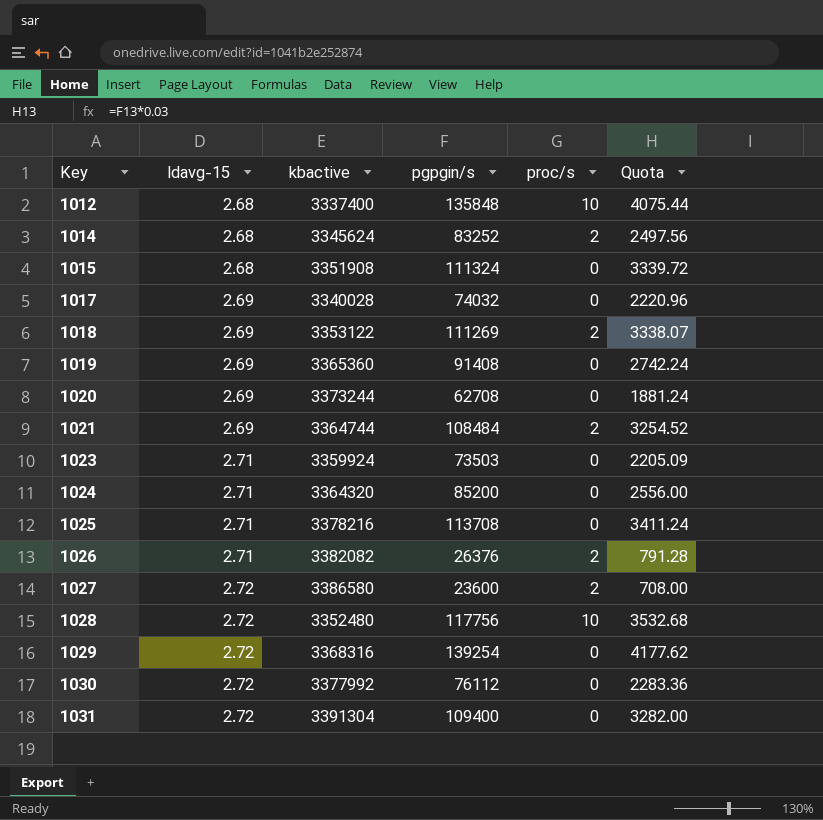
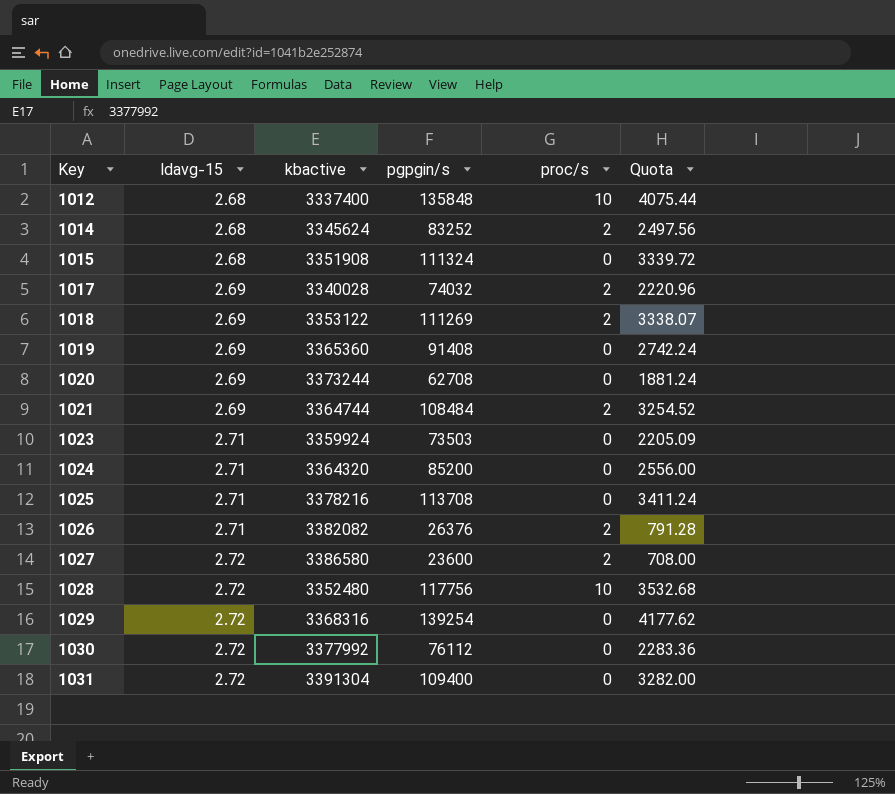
1017 | proc/s: 0 -> 2

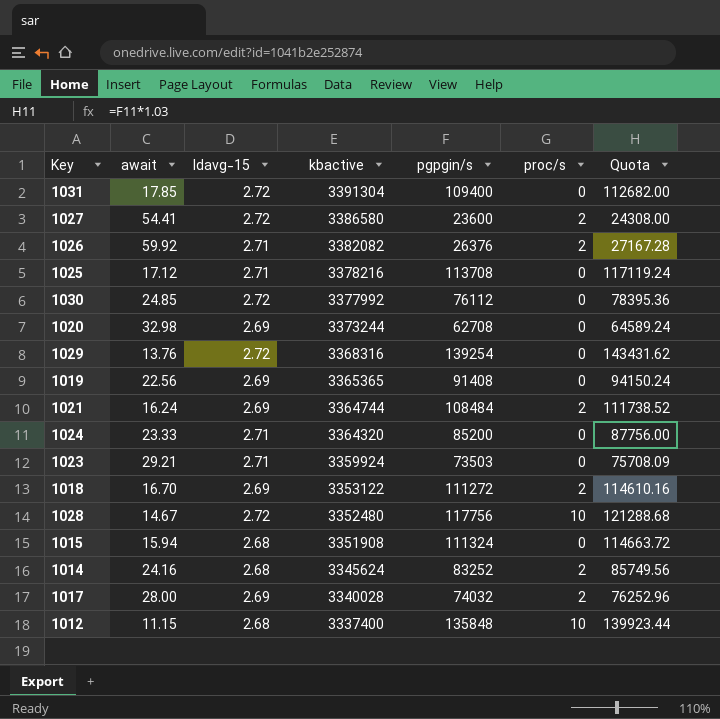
row order: Key ascending -> kbactive descending
column await | position: none -> 2
column Quota | formula: [pgpgin/s] * 0.03 -> [pgpgin/s] * 1.03
1019 | kbactive: 3365360 -> 3365365
1018 | pgpgin/s: 111269 -> 111272

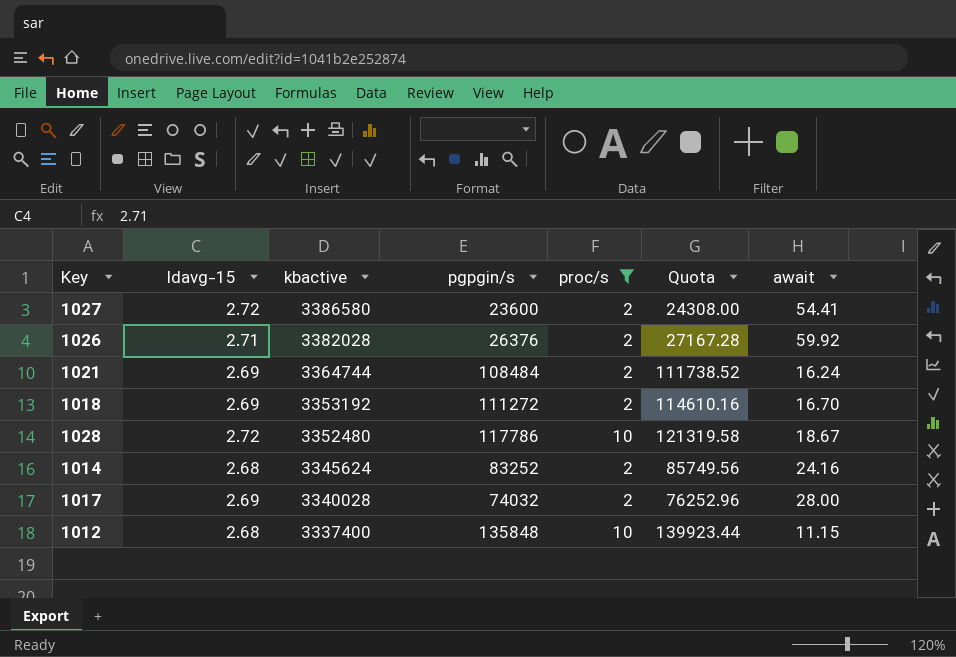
filter: none -> proc/s != 0
column await | position: 2 -> 7
1026 | kbactive: 3382082 -> 3382028
1018 | kbactive: 3353122 -> 3353192
1028 | pgpgin/s: 117756 -> 117786
1028 | Quota: 121288.68 -> 121319.58
1028 | await: 14.67 -> 18.67

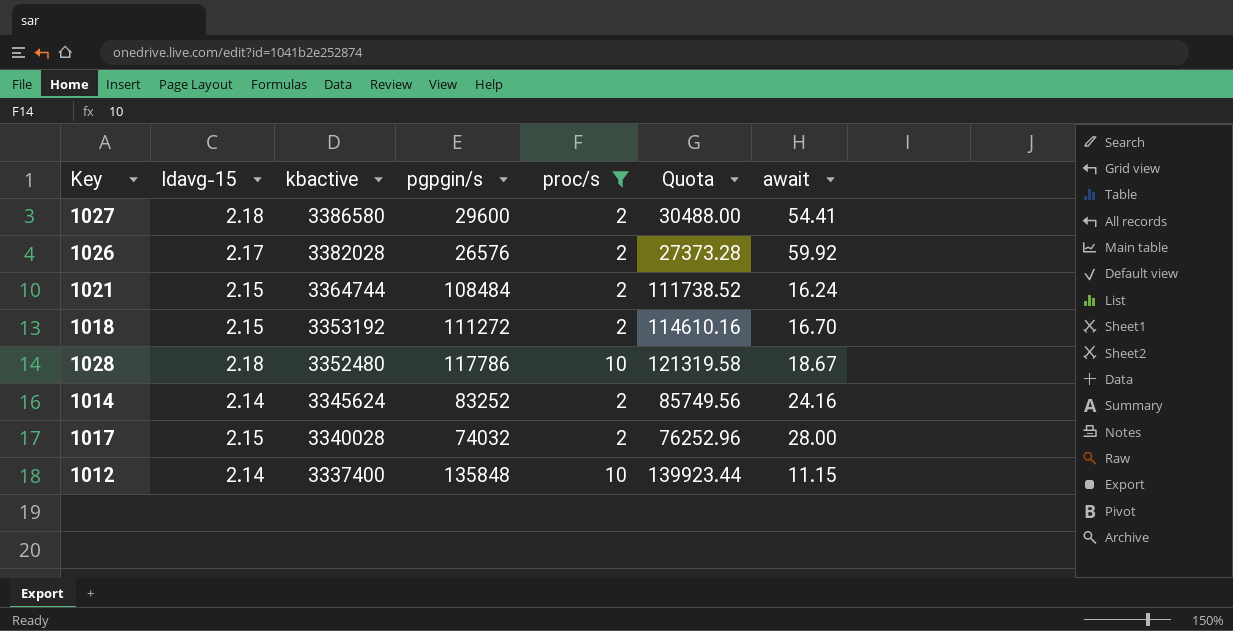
1027 | ldavg-15: 2.72 -> 2.18
1027 | pgpgin/s: 23600 -> 29600
1027 | Quota: 24308.00 -> 30488.00
1026 | ldavg-15: 2.71 -> 2.17
1026 | pgpgin/s: 26376 -> 26576
1026 | Quota: 27167.28 -> 27373.28
1021 | ldavg-15: 2.69 -> 2.15
1018 | ldavg-15: 2.69 -> 2.15
1028 | ldavg-15: 2.72 -> 2.18
1014 | ldavg-15: 2.68 -> 2.14
1017 | ldavg-15: 2.69 -> 2.15
1012 | ldavg-15: 2.68 -> 2.14

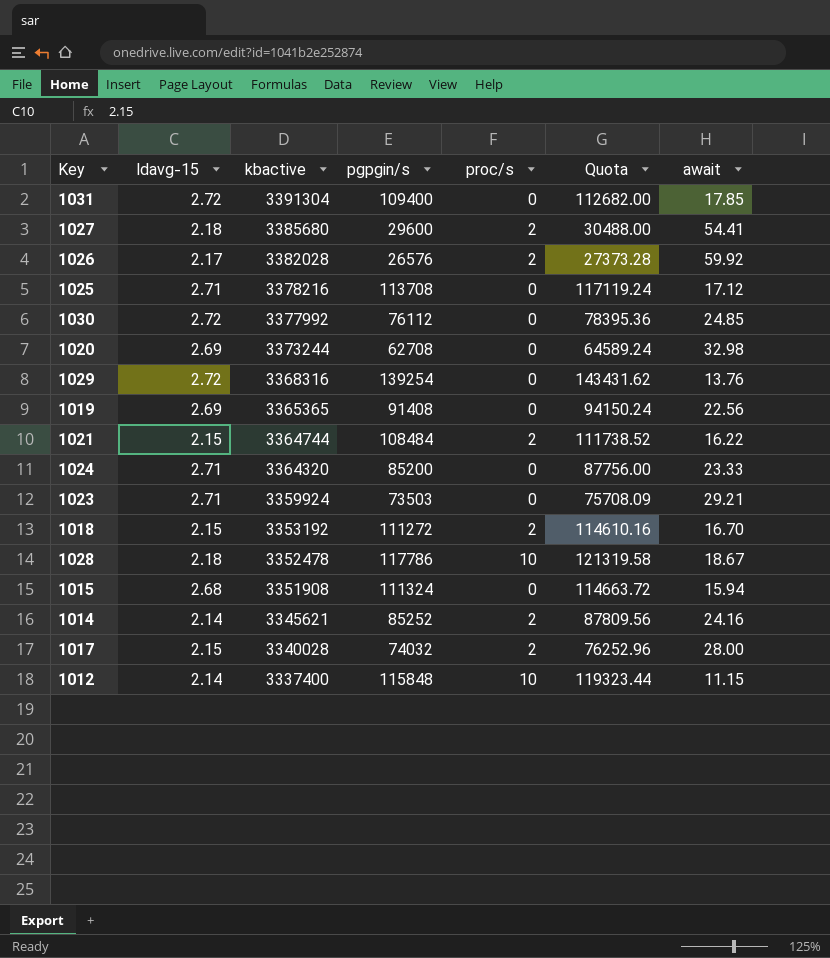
filter: proc/s != 0 -> none
1027 | kbactive: 3386580 -> 3385680
1021 | await: 16.24 -> 16.22
1028 | kbactive: 3352480 -> 3352478
1014 | kbactive: 3345624 -> 3345621
1014 | pgpgin/s: 83252 -> 85252
1014 | Quota: 85749.56 -> 87809.56
1012 | pgpgin/s: 135848 -> 115848
1012 | Quota: 139923.44 -> 119323.44

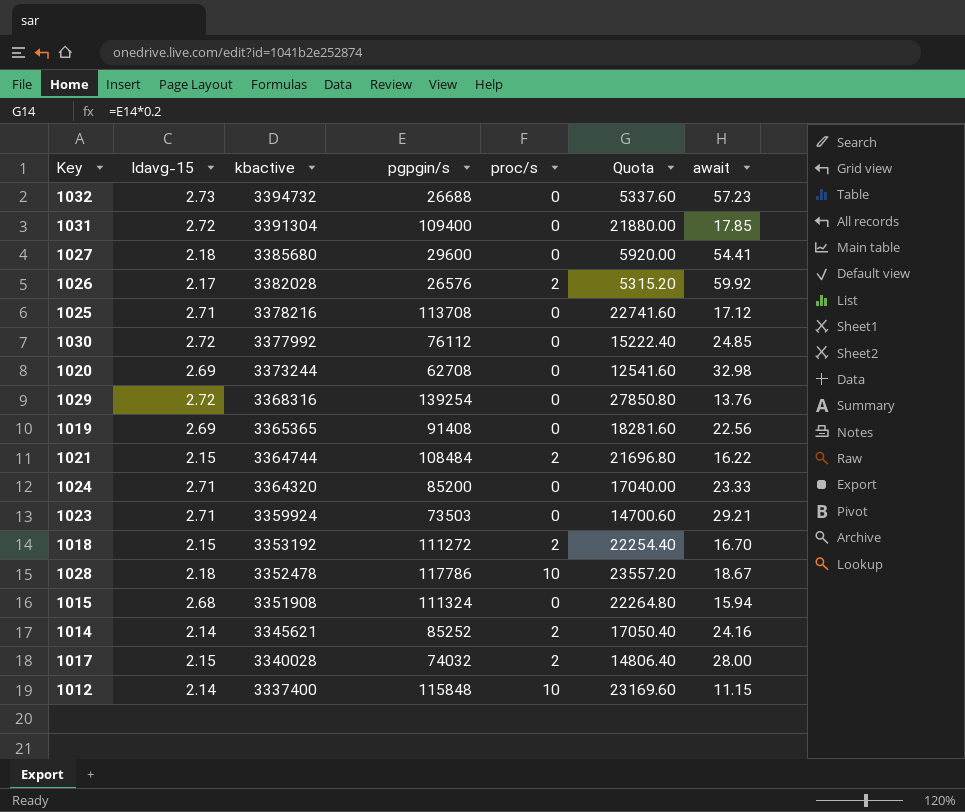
column Quota | formula: [pgpgin/s] * 1.03 -> [pgpgin/s] * 0.2
row 1032: none -> 2.73 | 3394732 | 26688 | 0 | 5337.60 | 57.23
1027 | proc/s: 2 -> 0

